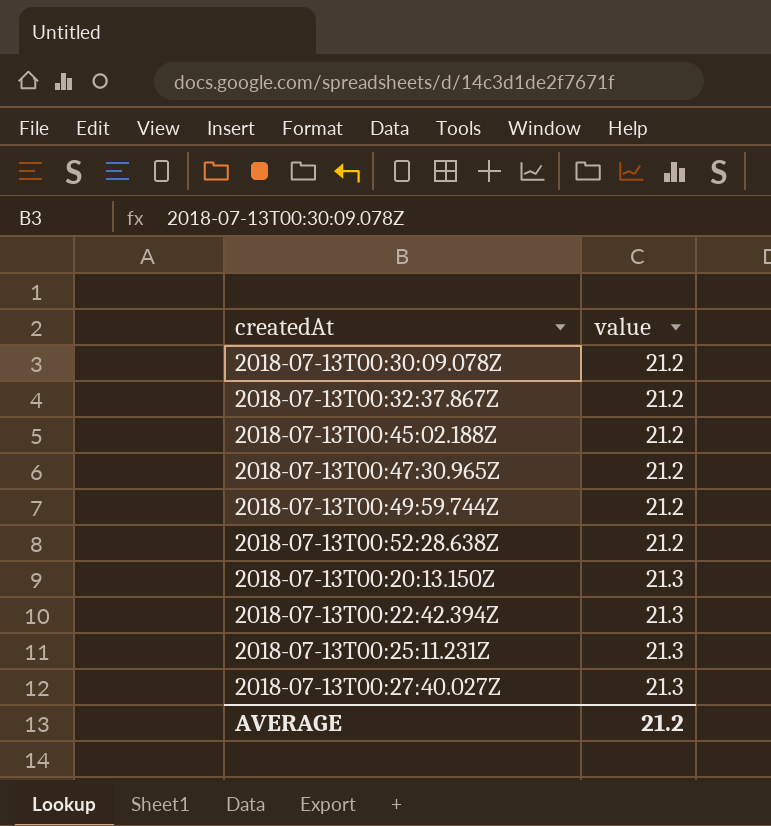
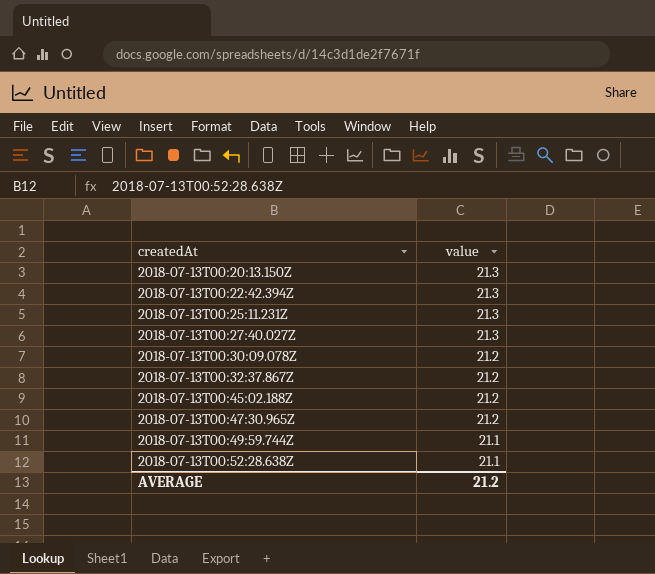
row order: value ascending -> createdAt ascending
2018-07-13T00:49:59.744Z | value: 21.2 -> 21.1
2018-07-13T00:52:28.638Z | value: 21.2 -> 21.1

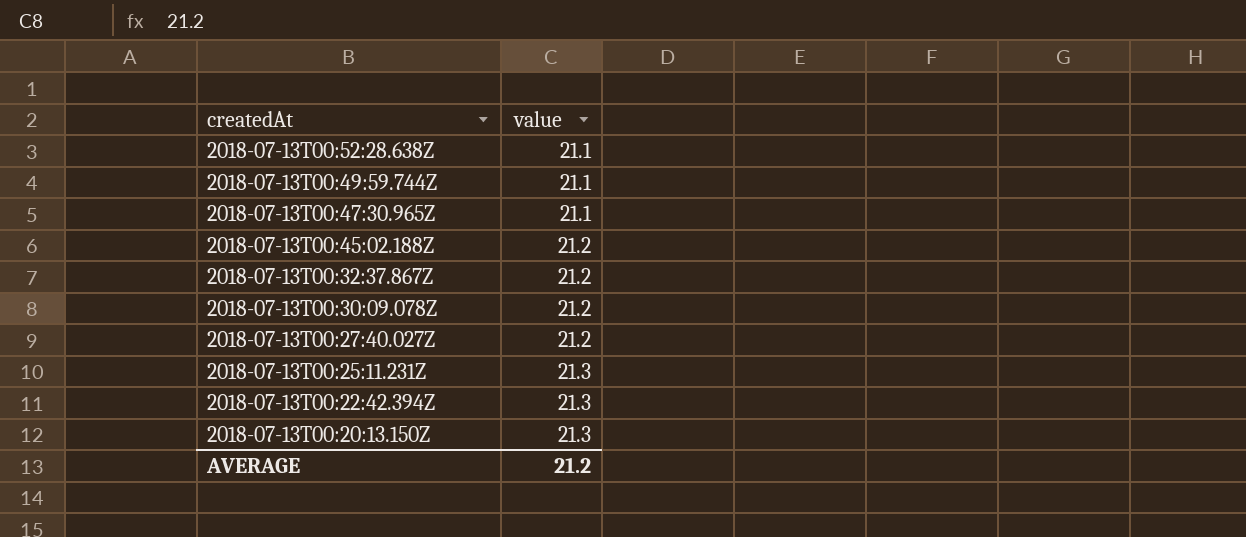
row order: createdAt ascending -> createdAt descending
2018-07-13T00:47:30.965Z | value: 21.2 -> 21.1
2018-07-13T00:27:40.027Z | value: 21.3 -> 21.2

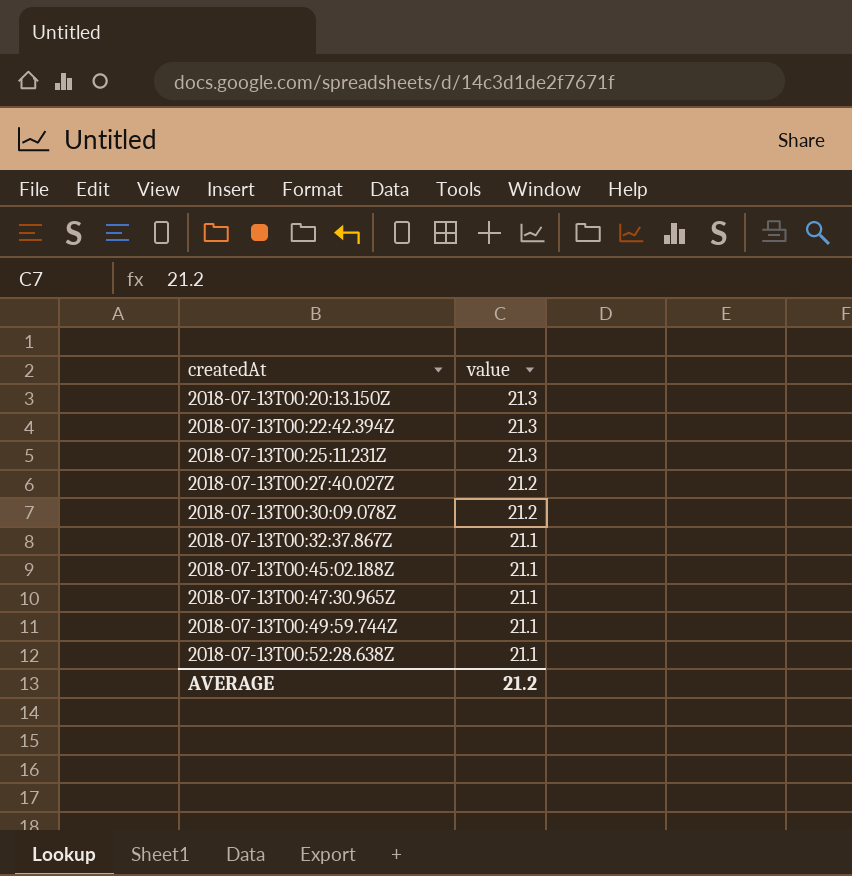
row order: createdAt descending -> createdAt ascending
2018-07-13T00:32:37.867Z | value: 21.2 -> 21.1
2018-07-13T00:45:02.188Z | value: 21.2 -> 21.1

